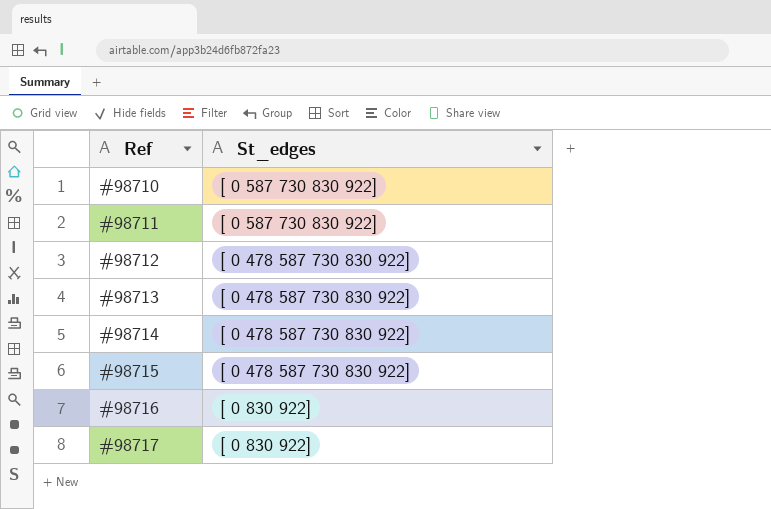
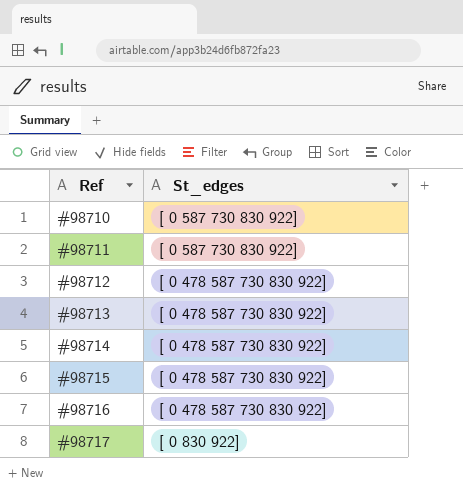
#98716 | St_edges: [ 0 830 922] -> [ 0 478 587 730 830 922]

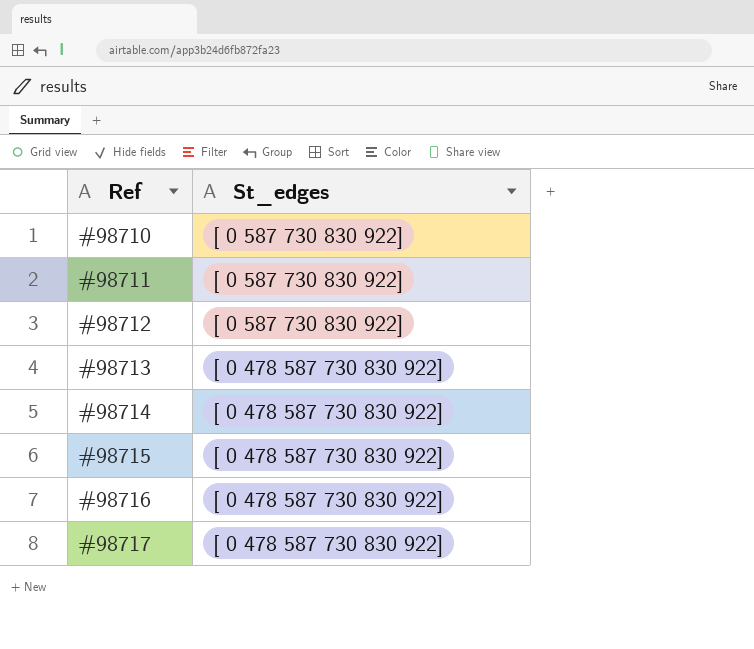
#98712 | St_edges: [ 0 478 587 730 830 922] -> [ 0 587 730 830 922]
#98717 | St_edges: [ 0 830 922] -> [ 0 478 587 730 830 922]

